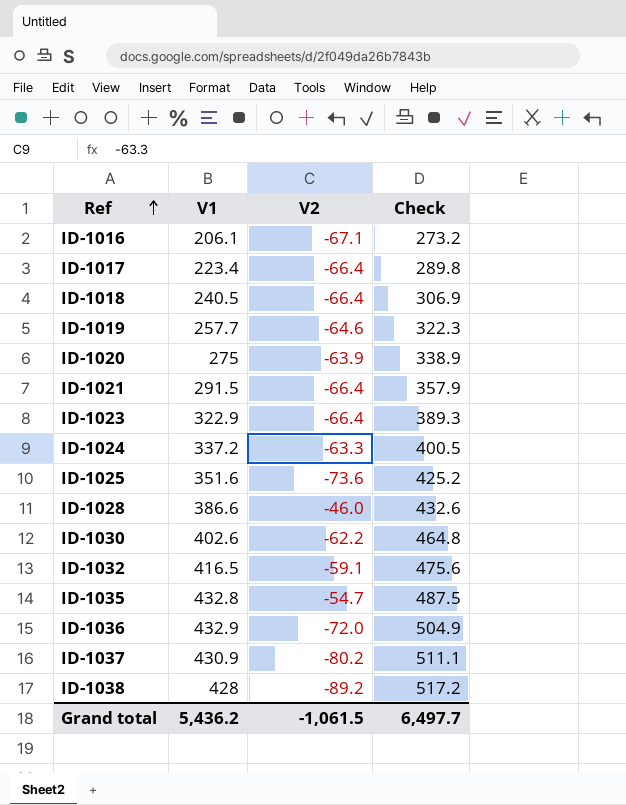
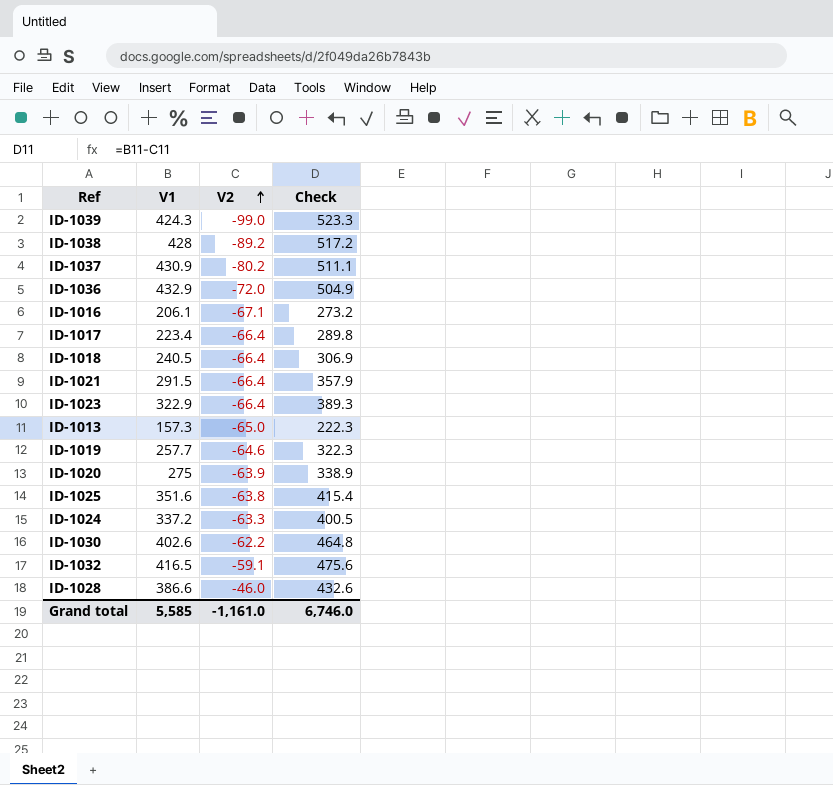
row order: Ref ascending -> V2 ascending
row ID-1035: 432.8 | -54.7 | 487.5 -> none
row ID-1039: none -> 424.3 | -99.0 | 523.3
row ID-1013: none -> 157.3 | -65.0 | 222.3
ID-1025 | V2: -73.6 -> -63.8
ID-1025 | Check: 425.2 -> 415.4
Grand total | V1: 5,436.2 -> 5,585
Grand total | V2: -1,061.5 -> -1,161.0
Grand total | Check: 6,497.7 -> 6,746.0

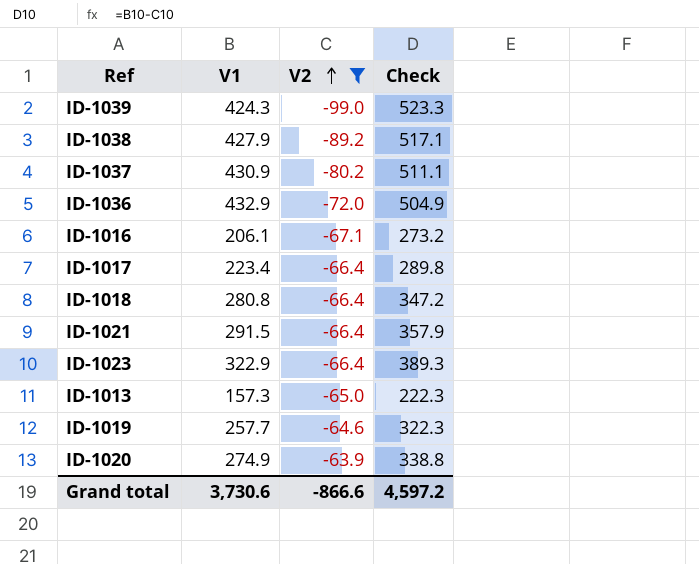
filter: none -> V2 <= -63.9
ID-1038 | V1: 428 -> 427.9
ID-1038 | Check: 517.2 -> 517.1
ID-1018 | V1: 240.5 -> 280.8
ID-1018 | Check: 306.9 -> 347.2
ID-1020 | V1: 275 -> 274.9
ID-1020 | Check: 338.9 -> 338.8
Grand total | V1: 5,585 -> 3,730.6
Grand total | V2: -1,161.0 -> -866.6
Grand total | Check: 6,746.0 -> 4,597.2

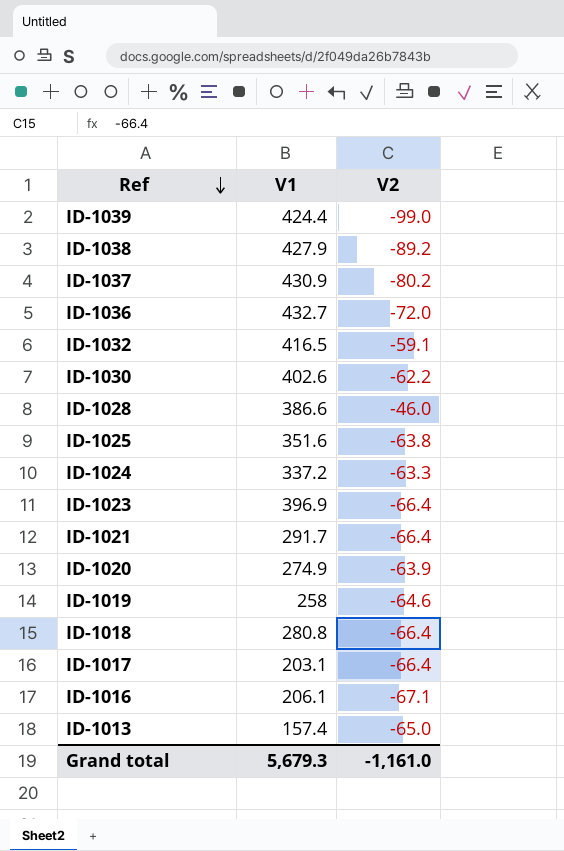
filter: V2 <= -63.9 -> none
row order: V2 ascending -> Ref descending
column Check | formula: [V1] - [V2] -> none
ID-1039 | V1: 424.3 -> 424.4
ID-1036 | V1: 432.9 -> 432.7
ID-1023 | V1: 322.9 -> 396.9
ID-1021 | V1: 291.5 -> 291.7
ID-1019 | V1: 257.7 -> 258
ID-1017 | V1: 223.4 -> 203.1
ID-1013 | V1: 157.3 -> 157.4
Grand total | V1: 3,730.6 -> 5,679.3
Grand total | V2: -866.6 -> -1,161.0

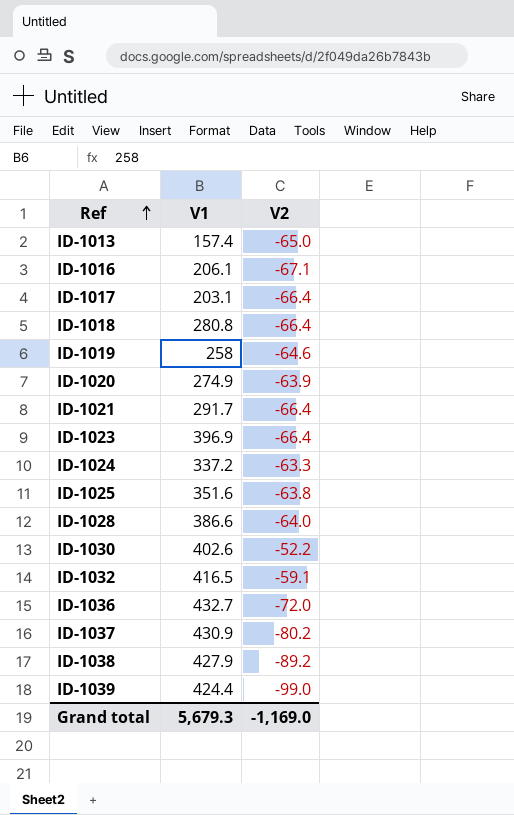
row order: Ref descending -> Ref ascending
ID-1028 | V2: -46.0 -> -64.0
ID-1030 | V2: -62.2 -> -52.2
Grand total | V2: -1,161.0 -> -1,169.0

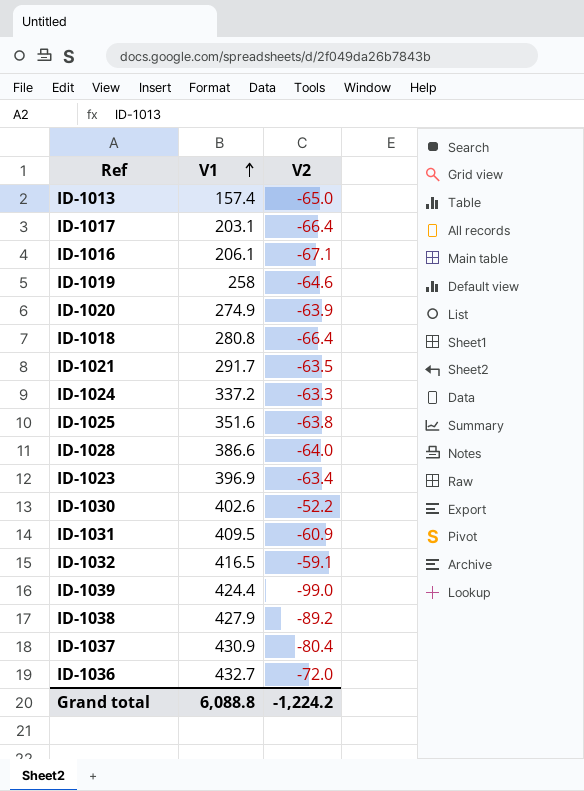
row order: Ref ascending -> V1 ascending
ID-1021 | V2: -66.4 -> -63.5
ID-1023 | V2: -66.4 -> -63.4
row ID-1031: none -> 409.5 | -60.9
ID-1037 | V2: -80.2 -> -80.4
Grand total | V1: 5,679.3 -> 6,088.8
Grand total | V2: -1,169.0 -> -1,224.2

